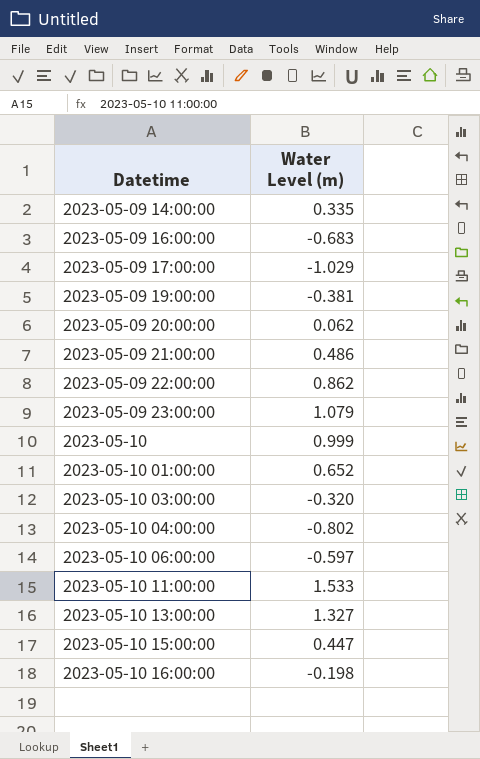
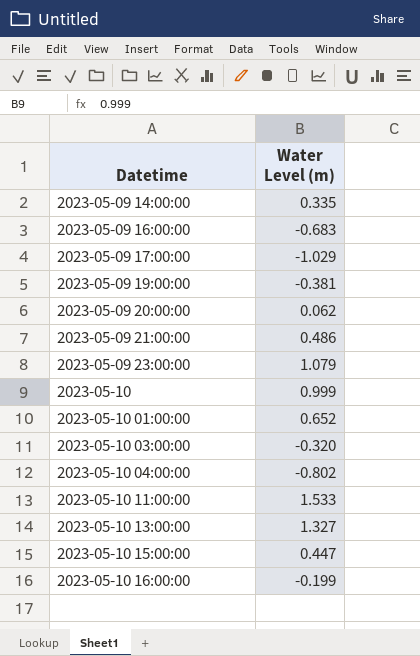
row 2023-05-09 22:00:00: 0.862 -> none
row 2023-05-10 06:00:00: -0.597 -> none
2023-05-10 16:00:00 | Water Level (m): -0.198 -> -0.199

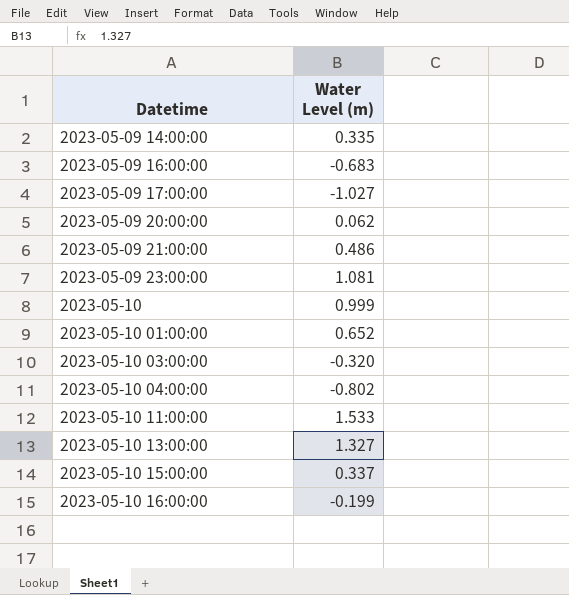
row 2023-05-09 19:00:00: -0.381 -> none
2023-05-09 17:00:00 | Water Level (m): -1.029 -> -1.027
2023-05-09 23:00:00 | Water Level (m): 1.079 -> 1.081
2023-05-10 15:00:00 | Water Level (m): 0.447 -> 0.337

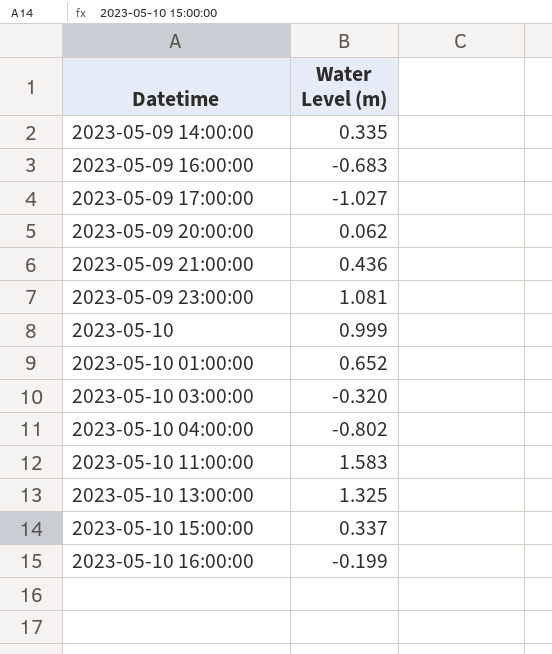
2023-05-09 21:00:00 | Water Level (m): 0.486 -> 0.436
2023-05-10 11:00:00 | Water Level (m): 1.533 -> 1.583
2023-05-10 13:00:00 | Water Level (m): 1.327 -> 1.325

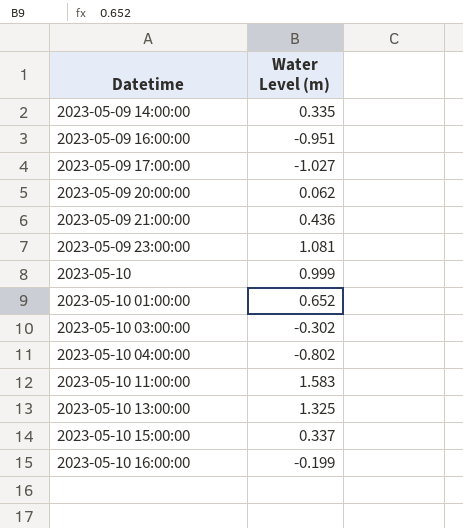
2023-05-09 16:00:00 | Water Level (m): -0.683 -> -0.951
2023-05-10 03:00:00 | Water Level (m): -0.320 -> -0.302

